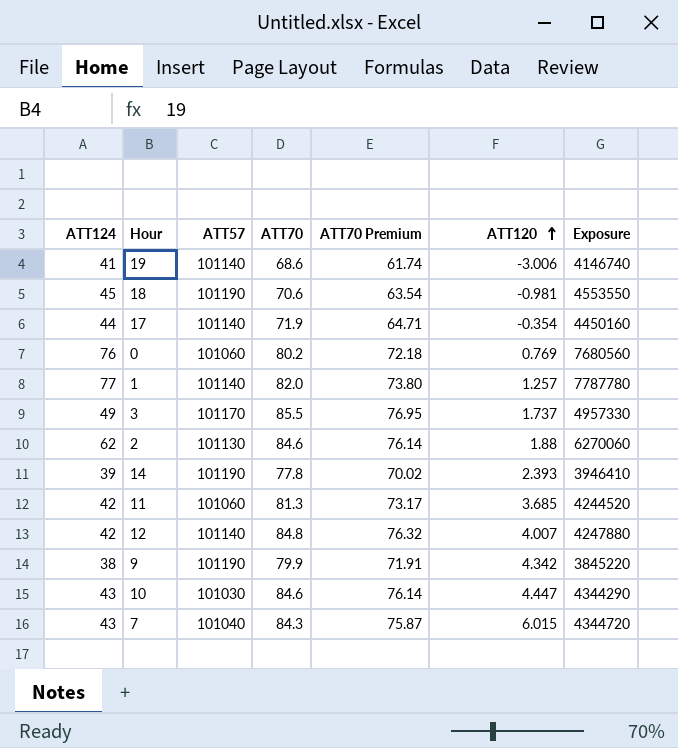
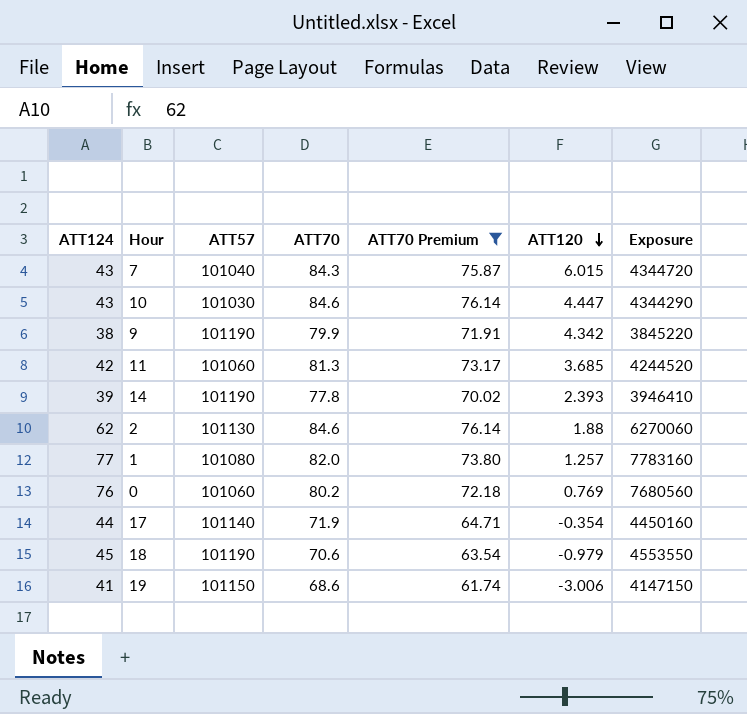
filter: none -> ATT70 Premium <= 76.14
row order: ATT120 ascending -> ATT120 descending
1 | ATT57: 101140 -> 101080
1 | Exposure: 7787780 -> 7783160
18 | ATT120: -0.981 -> -0.979
19 | ATT57: 101140 -> 101150
19 | Exposure: 4146740 -> 4147150

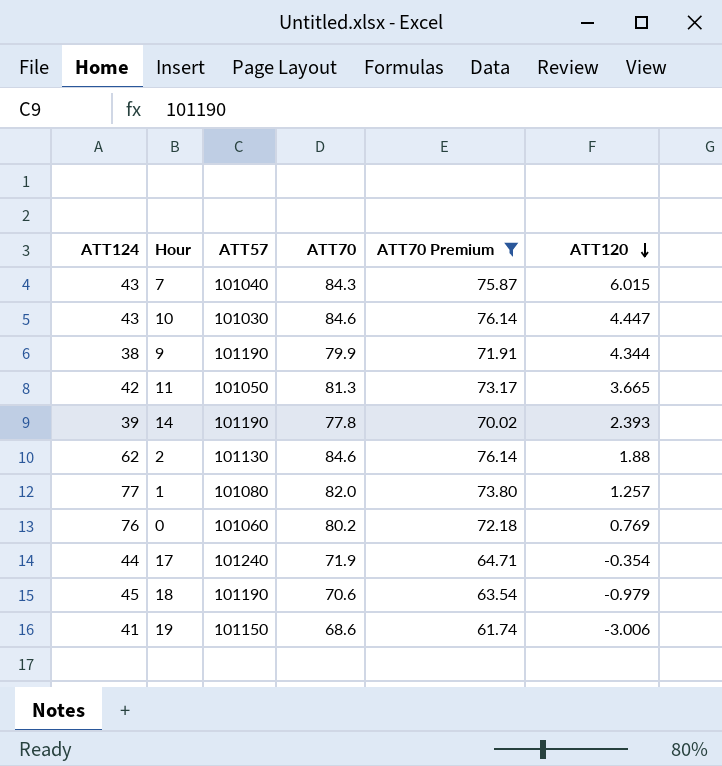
column Exposure | formula: [ATT124] * [ATT57] -> none
9 | ATT120: 4.342 -> 4.344
11 | ATT57: 101060 -> 101050
11 | ATT120: 3.685 -> 3.665
17 | ATT57: 101140 -> 101240

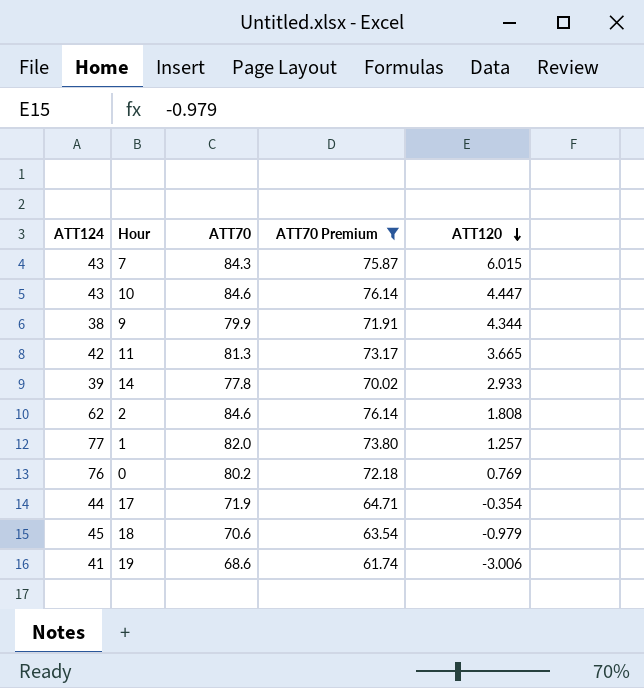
column ATT57 | position: 3 -> none
14 | ATT120: 2.393 -> 2.933
2 | ATT120: 1.88 -> 1.808

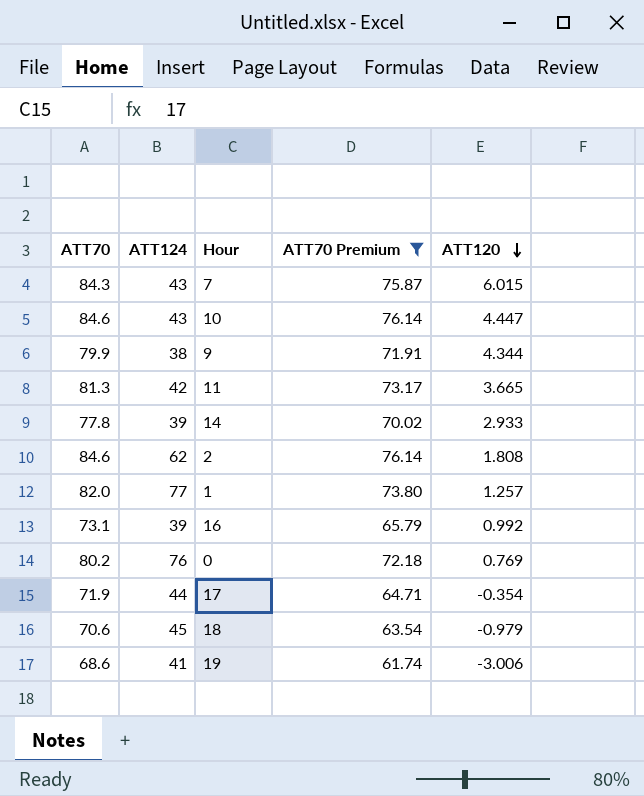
column ATT70 | position: 3 -> 1
row 16: none -> 73.1 | 39 | 65.79 | 0.992

